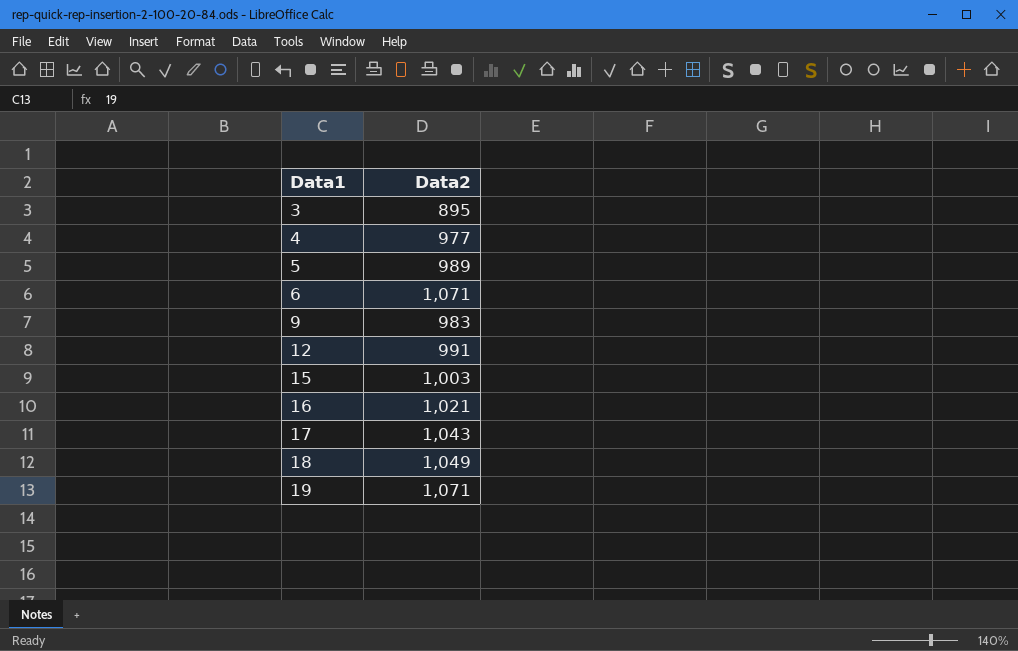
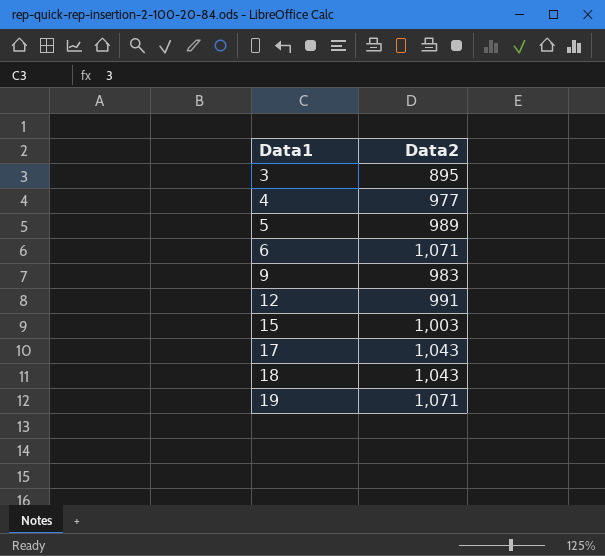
row 16: 1,021 -> none
18 | Data2: 1,049 -> 1,043

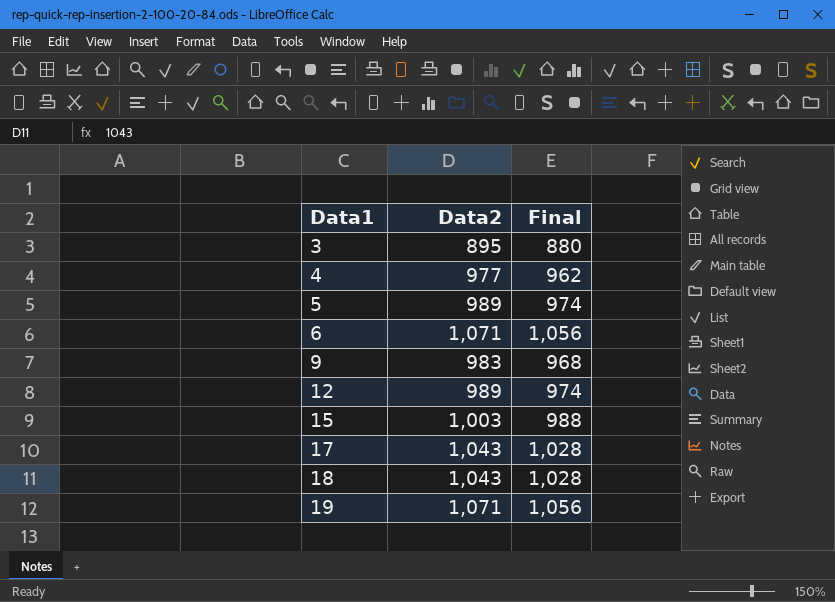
column Final | formula: none -> [Data2] - 15
12 | Data2: 991 -> 989

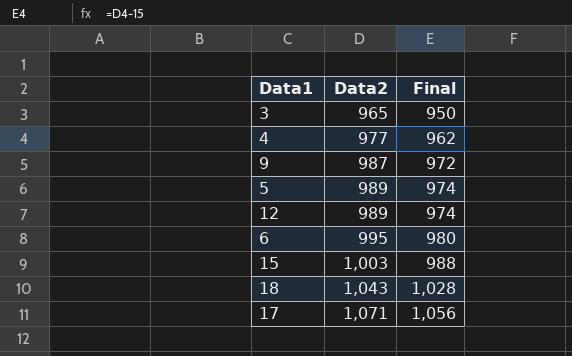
row order: Data1 ascending -> Data2 ascending
row 19: 1,071 | 1,056 -> none
3 | Data2: 895 -> 965
3 | Final: 880 -> 950
9 | Data2: 983 -> 987
9 | Final: 968 -> 972
6 | Data2: 1,071 -> 995
6 | Final: 1,056 -> 980
17 | Data2: 1,043 -> 1,071
17 | Final: 1,028 -> 1,056

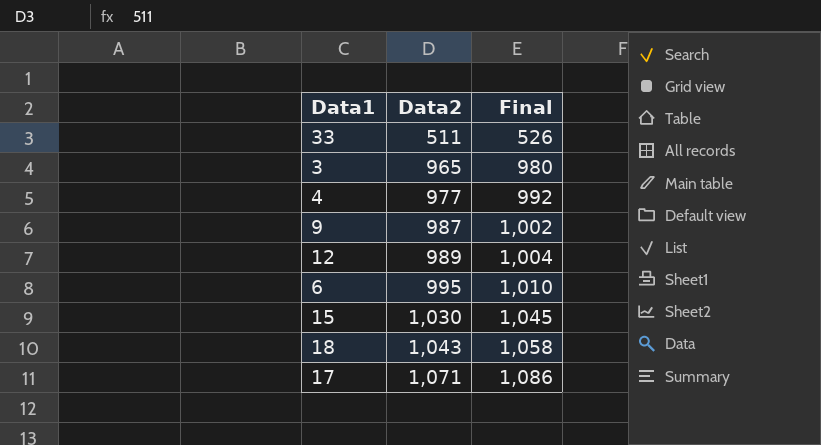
column Final | formula: [Data2] - 15 -> [Data2] + 15
row 5: 989 | 974 -> none
row 33: none -> 511 | 526
15 | Data2: 1,003 -> 1,030

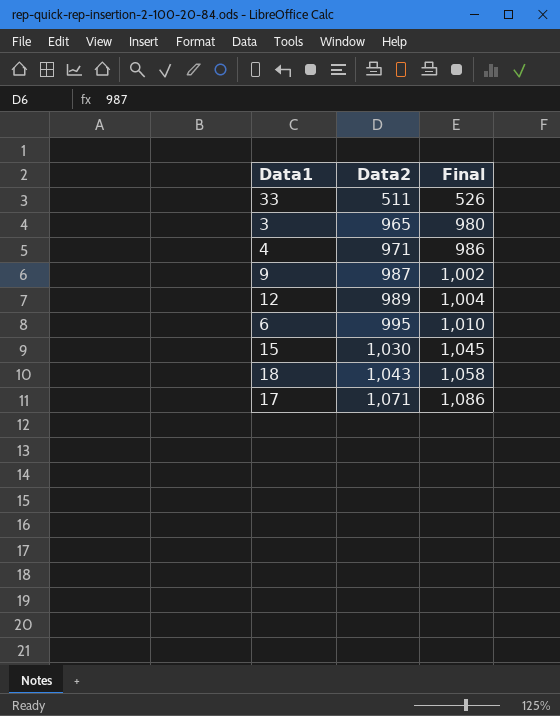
4 | Data2: 977 -> 971
4 | Final: 992 -> 986

